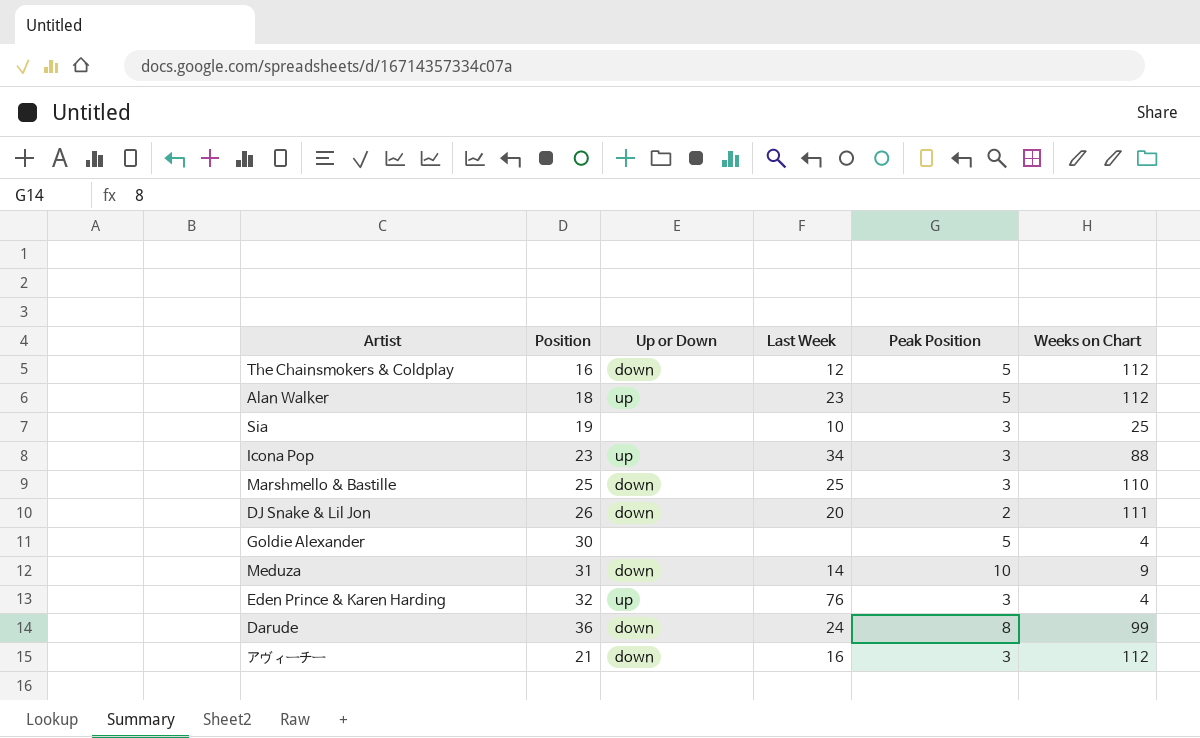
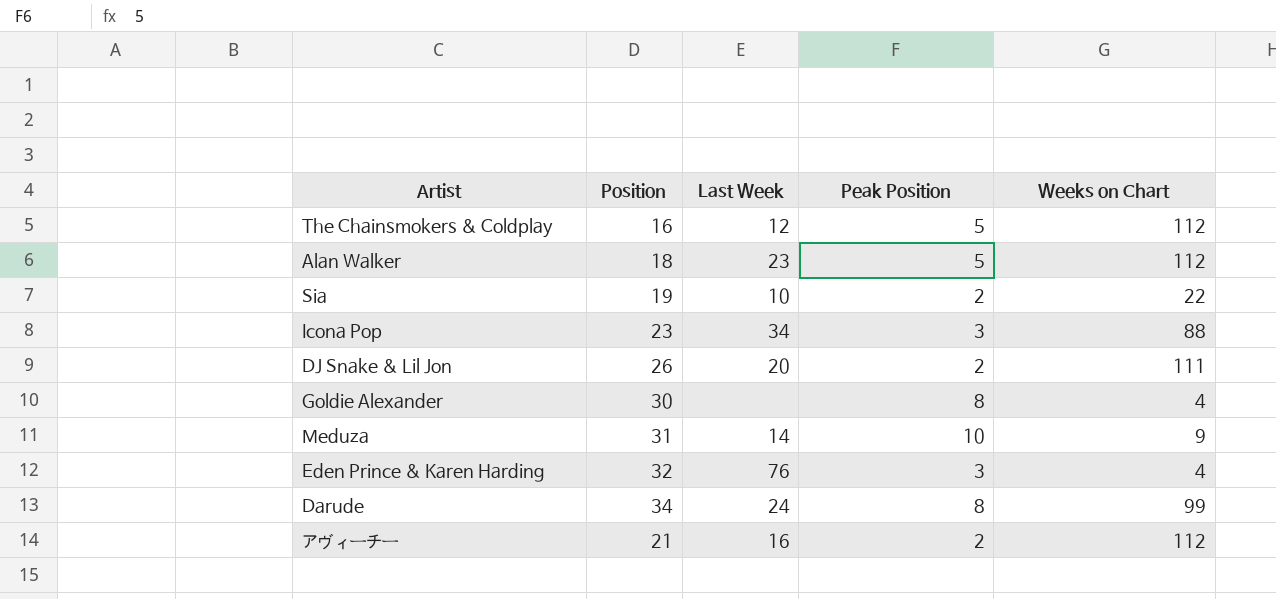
column Up or Down | position: 3 -> none
row Marshmello & Bastille: 25 | down | 25 | 3 | 110 -> none
Sia | Peak Position: 3 -> 2
Sia | Weeks on Chart: 25 -> 22
Goldie Alexander | Peak Position: 5 -> 8
Darude | Position: 36 -> 34
アヴィーチー | Peak Position: 3 -> 2

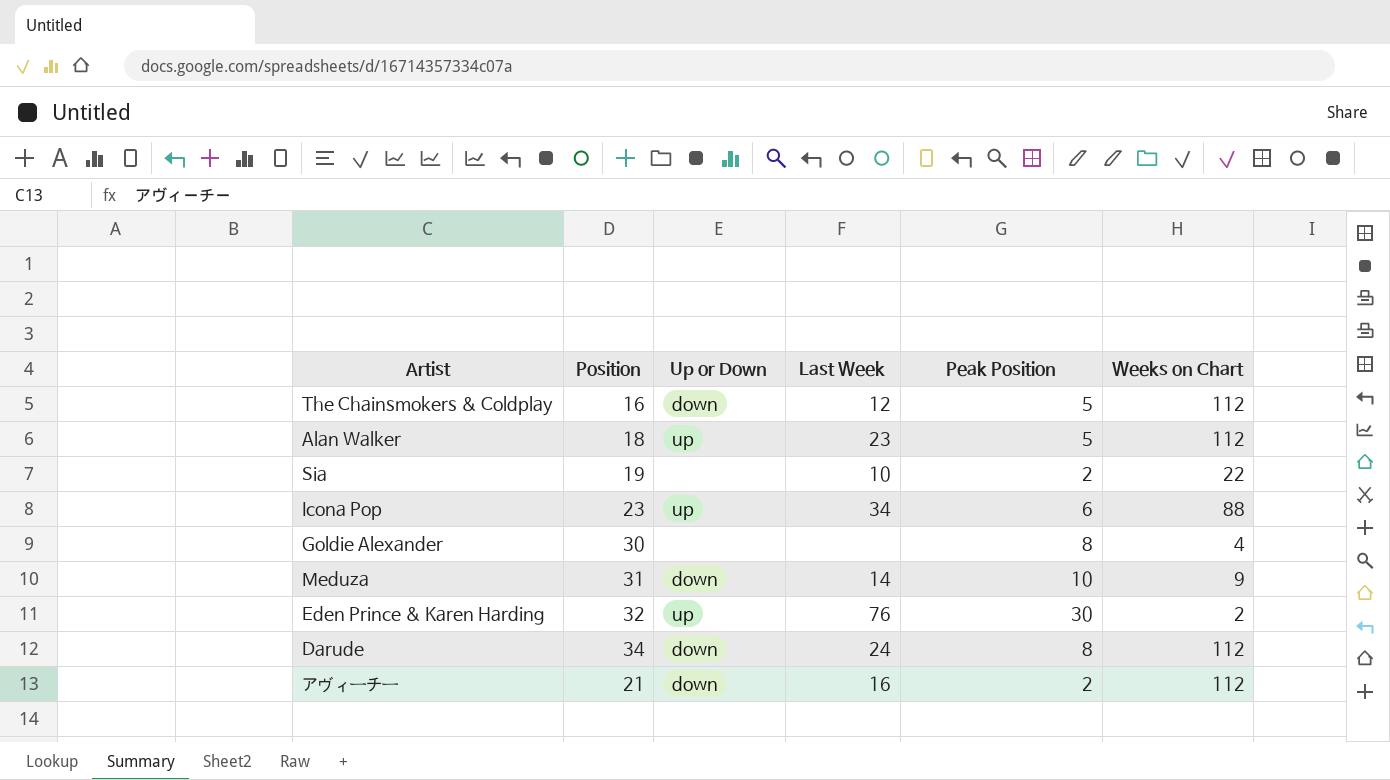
column Up or Down | position: none -> 3
row DJ Snake & Lil Jon: 26 | 20 | 2 | 111 -> none
Icona Pop | Peak Position: 3 -> 6
Eden Prince & Karen Harding | Peak Position: 3 -> 30
Eden Prince & Karen Harding | Weeks on Chart: 4 -> 2
Darude | Weeks on Chart: 99 -> 112

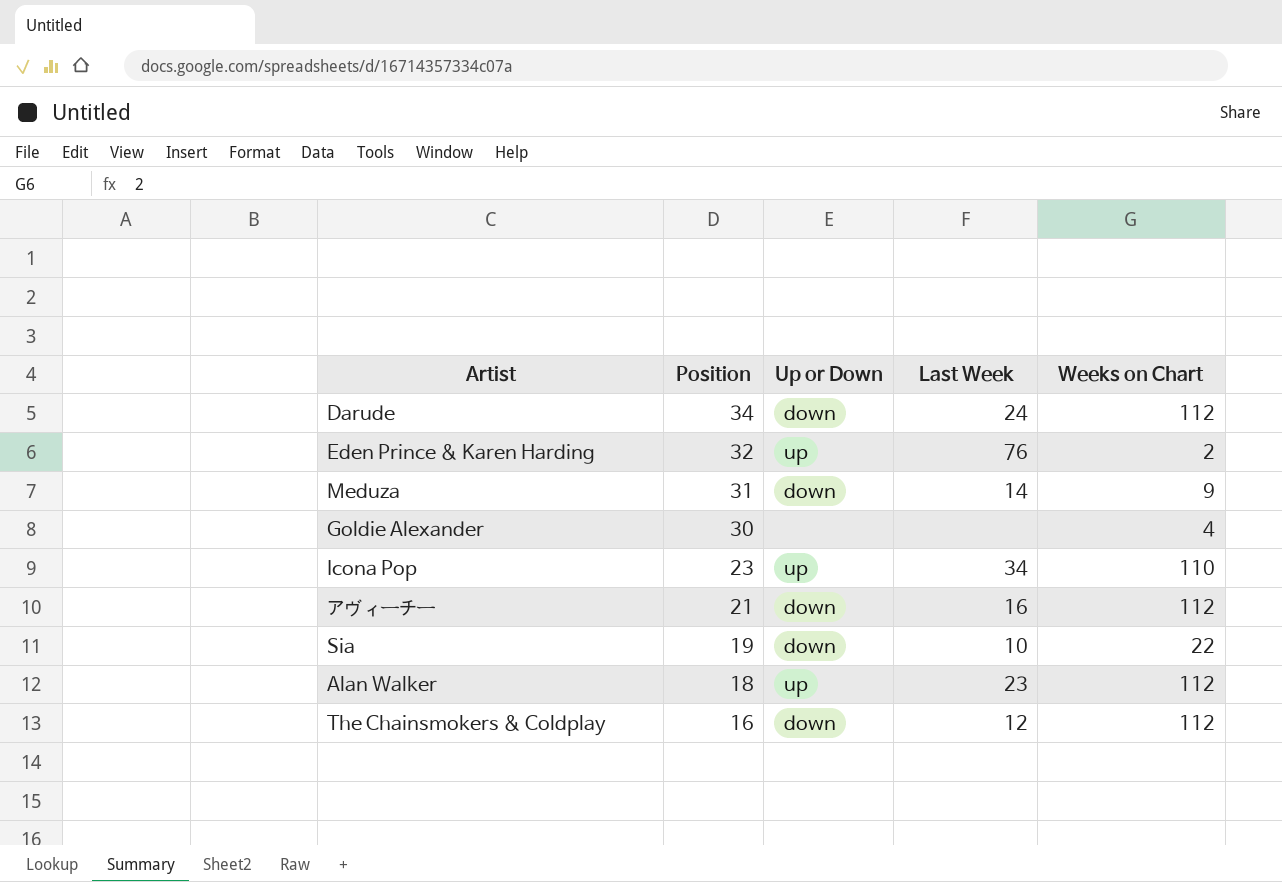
row order: none -> Position descending
column Peak Position | position: 5 -> none
Icona Pop | Weeks on Chart: 88 -> 110
Sia | Up or Down: none -> down

